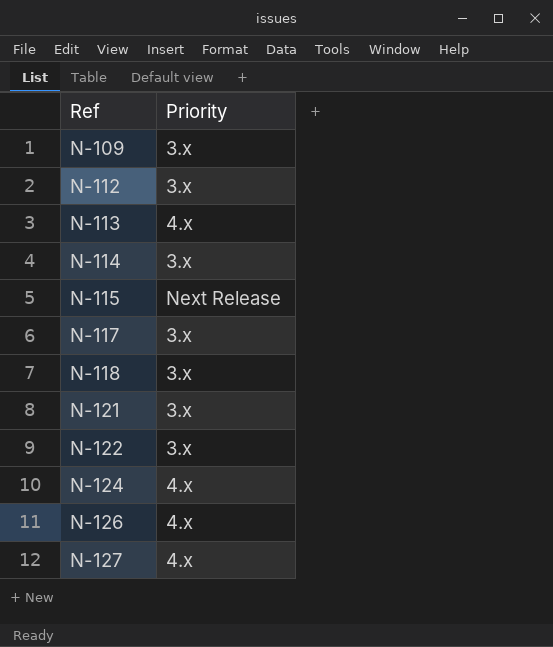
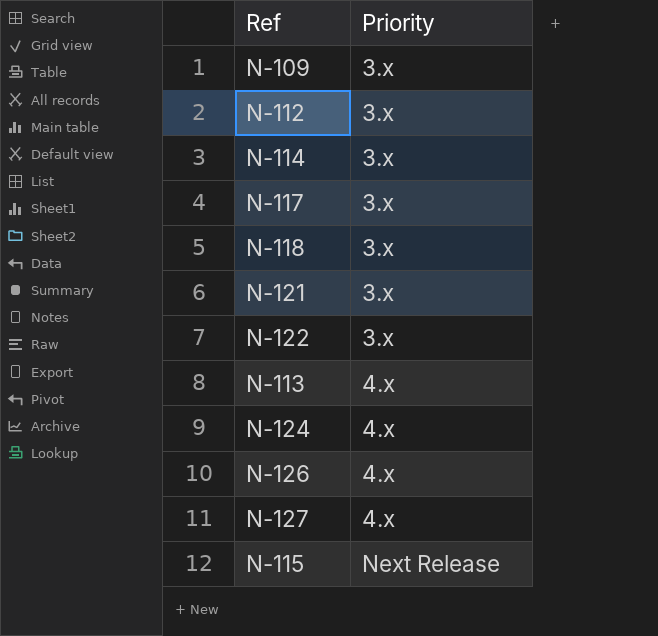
row order: Ref ascending -> Priority ascending

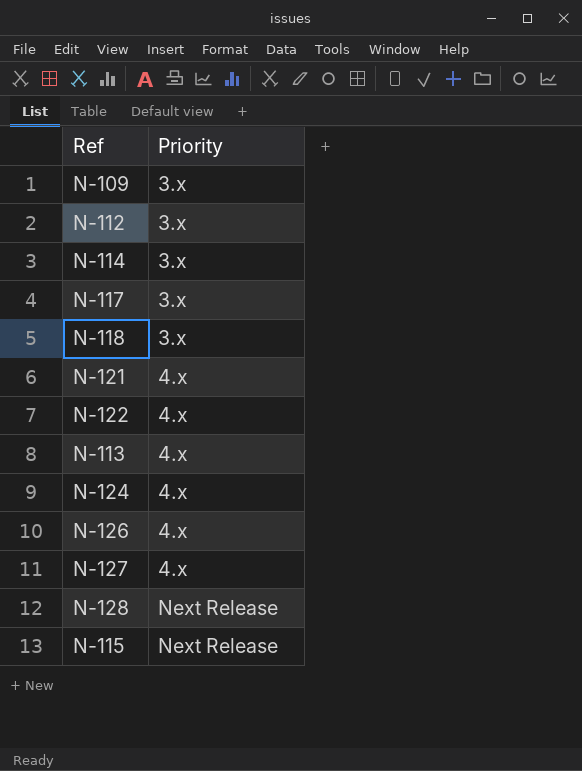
N-121 | Priority: 3.x -> 4.x
N-122 | Priority: 3.x -> 4.x
row N-128: none -> Next Release

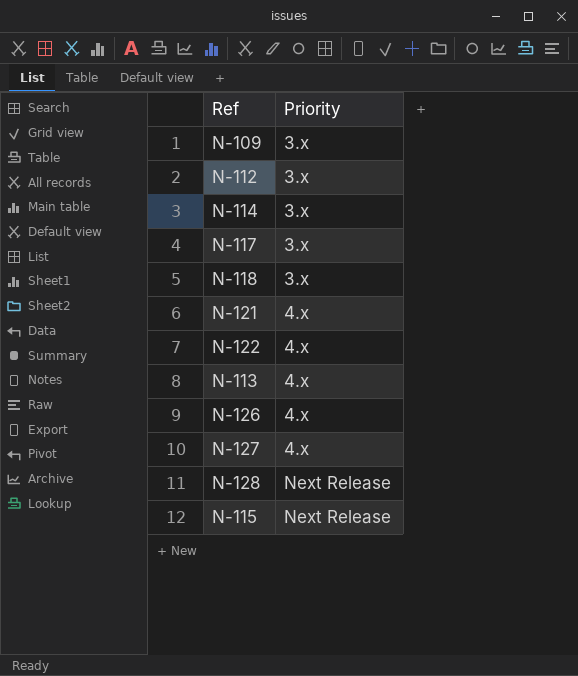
row N-124: 4.x -> none

